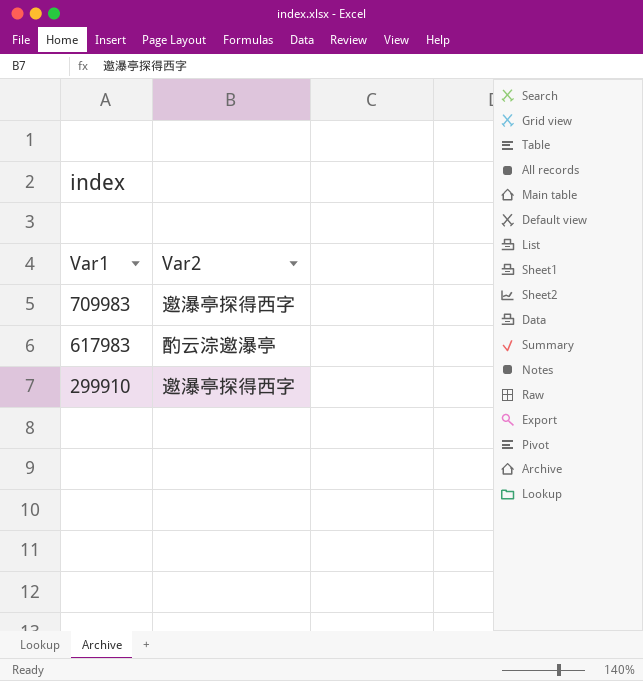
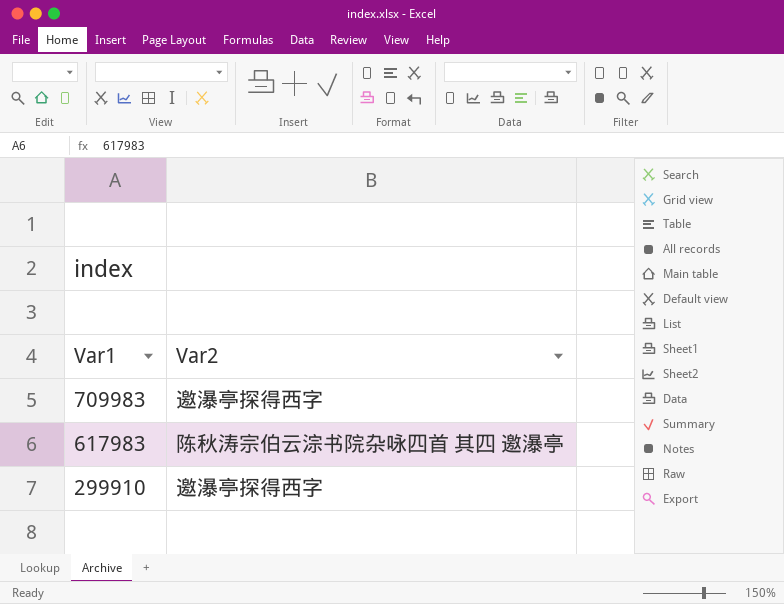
617983 | Var2: 酌云淙邀瀑亭 -> 陈秋涛宗伯云淙书院杂咏四首 其四 邀瀑亭

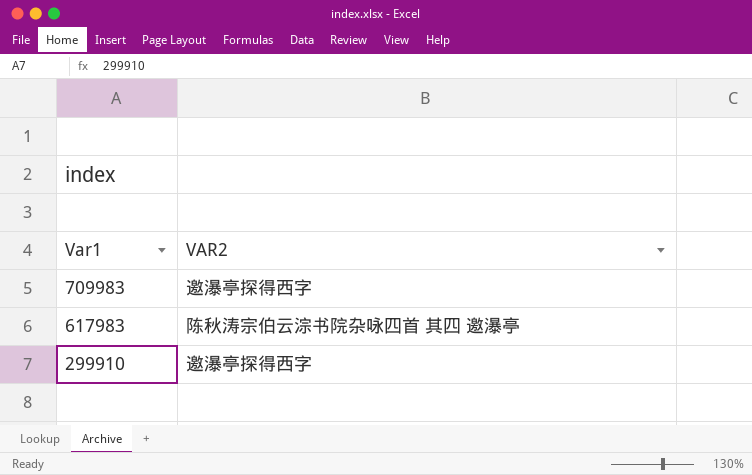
column name: Var2 -> VAR2

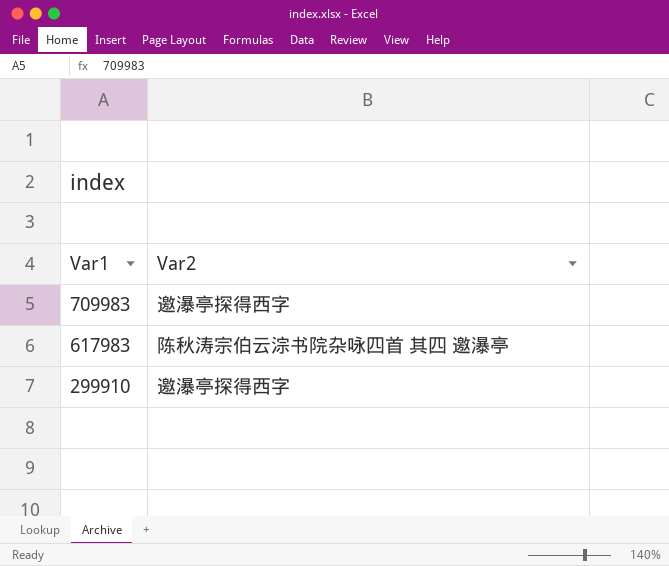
column name: VAR2 -> Var2

